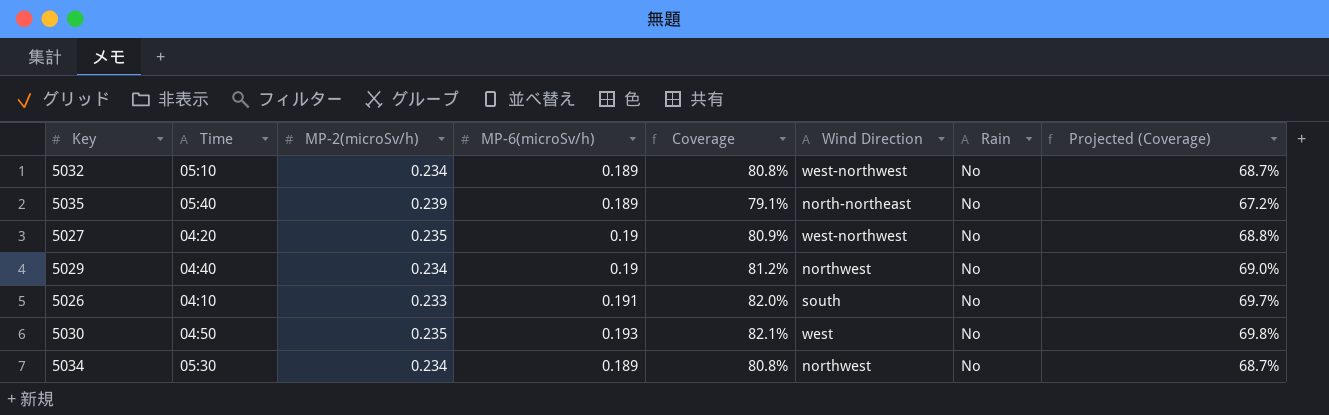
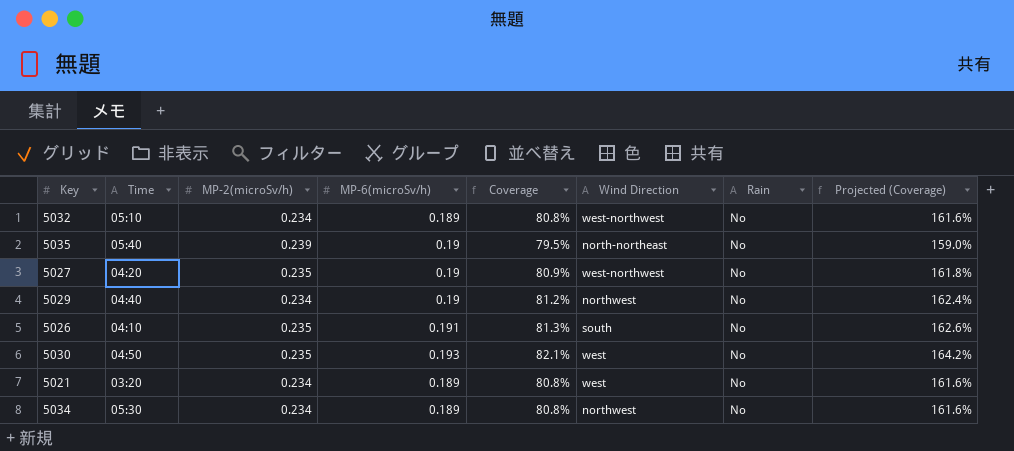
column Projected (Coverage) | formula: [Coverage] * 0.85 -> [Coverage] * 2
5035 | MP-6(microSv/h): 0.189 -> 0.19
5035 | Coverage: 79.1% -> 79.5%
5026 | MP-2(microSv/h): 0.233 -> 0.235
5026 | Coverage: 82.0% -> 81.3%
row 5021: none -> 03:20 | 0.234 | 0.189 | 80.8% | west | No | 161.6%

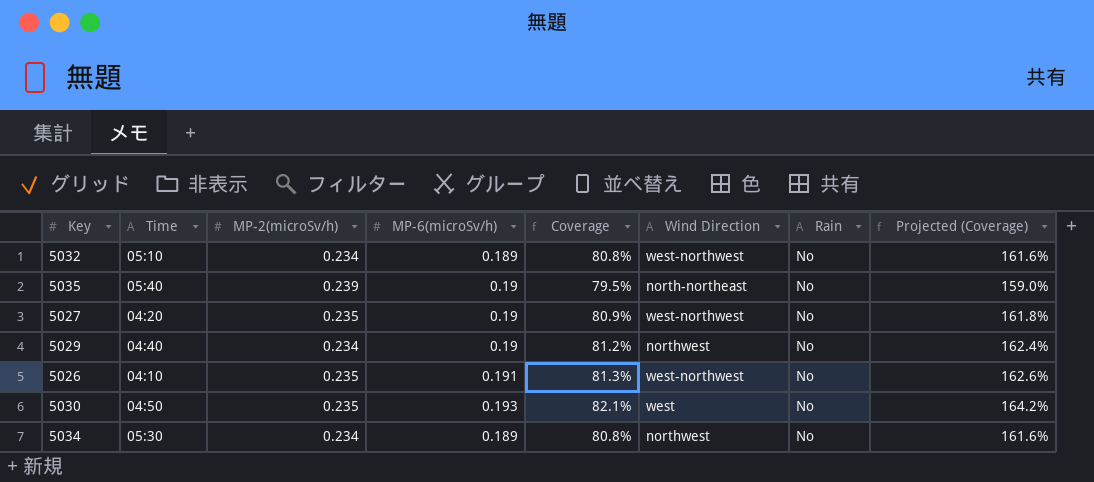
row 5021: 03:20 | 0.234 | 0.189 | 80.8% | west | No | 161.6% -> none
5026 | Wind Direction: south -> west-northwest

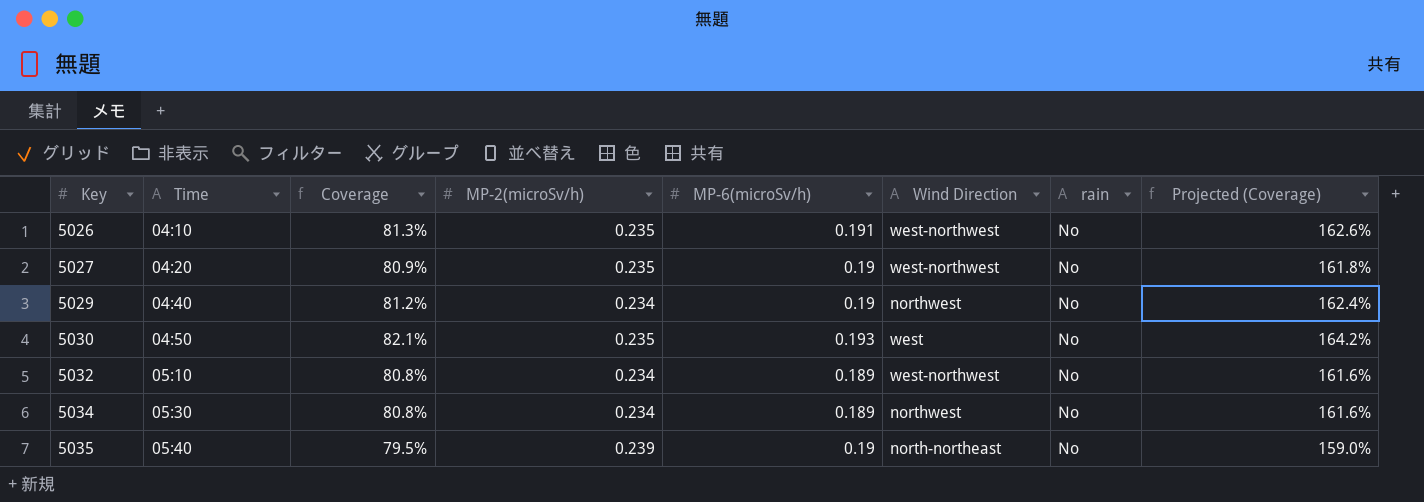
row order: none -> Key ascending
column Coverage | position: 5 -> 3
column name: Rain -> rain

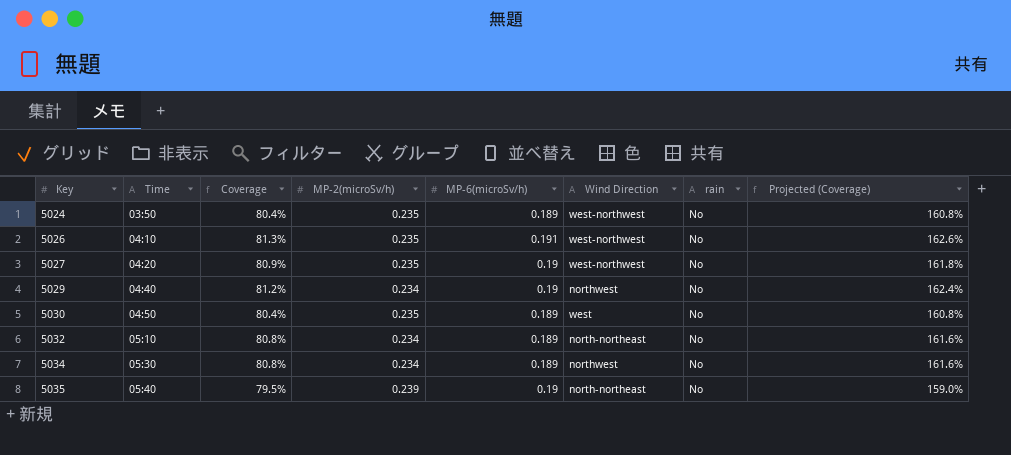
row 5024: none -> 03:50 | 80.4% | 0.235 | 0.189 | west-northwest | No | 160.8%
5030 | Coverage: 82.1% -> 80.4%
5030 | MP-6(microSv/h): 0.193 -> 0.189
5030 | Projected (Coverage): 164.2% -> 160.8%
5032 | Wind Direction: west-northwest -> north-northeast

